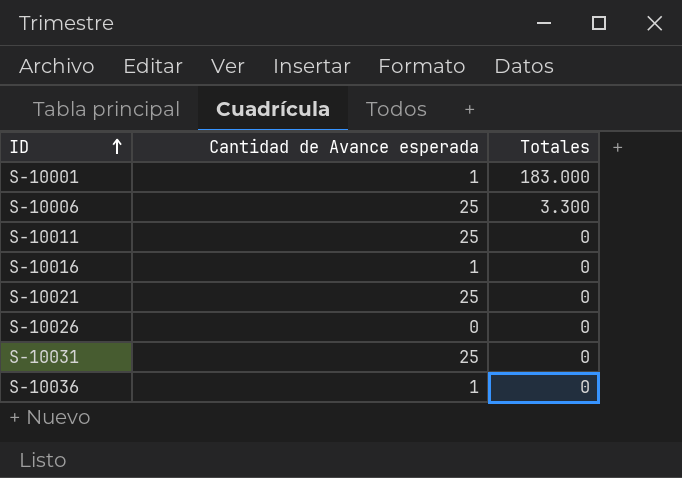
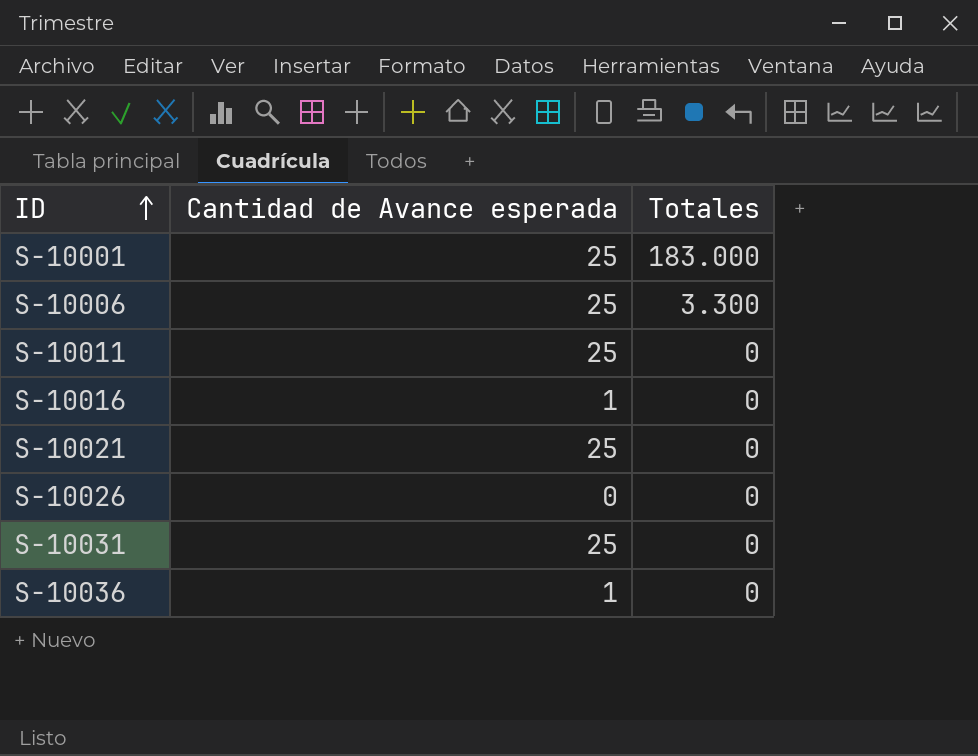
S-10001 | Cantidad de Avance esperada: 1 -> 25

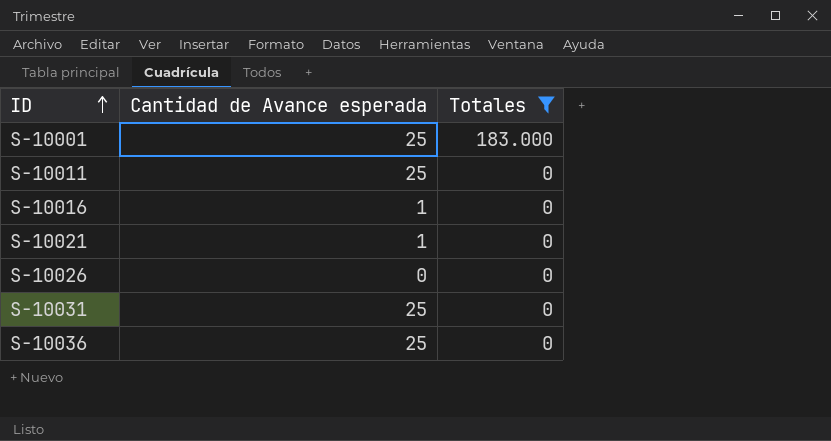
filter: none -> Totales != 3.300
S-10021 | Cantidad de Avance esperada: 25 -> 1
S-10036 | Cantidad de Avance esperada: 1 -> 25

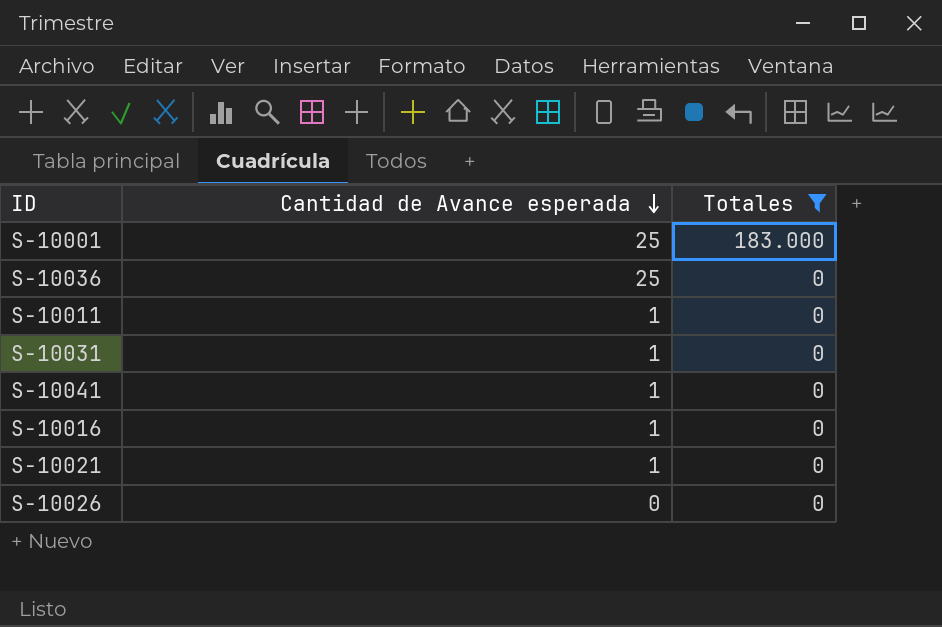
row order: ID ascending -> Cantidad de Avance esperada descending
S-10011 | Cantidad de Avance esperada: 25 -> 1
S-10031 | Cantidad de Avance esperada: 25 -> 1
row S-10041: none -> 1 | 0

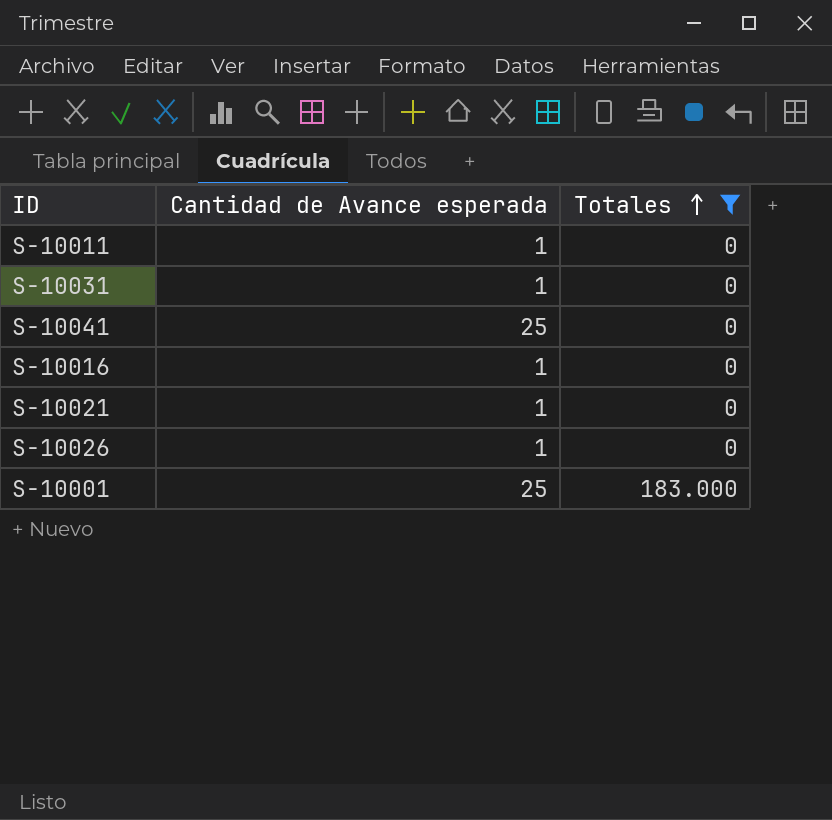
row order: Cantidad de Avance esperada descending -> Totales ascending
row S-10036: 25 | 0 -> none
S-10041 | Cantidad de Avance esperada: 1 -> 25
S-10026 | Cantidad de Avance esperada: 0 -> 1

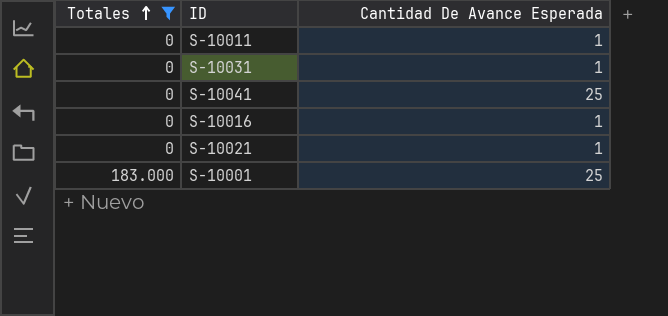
column Totales | position: 3 -> 1
column name: Cantidad de Avance esperada -> Cantidad De Avance Esperada
row S-10026: 1 | 0 -> none

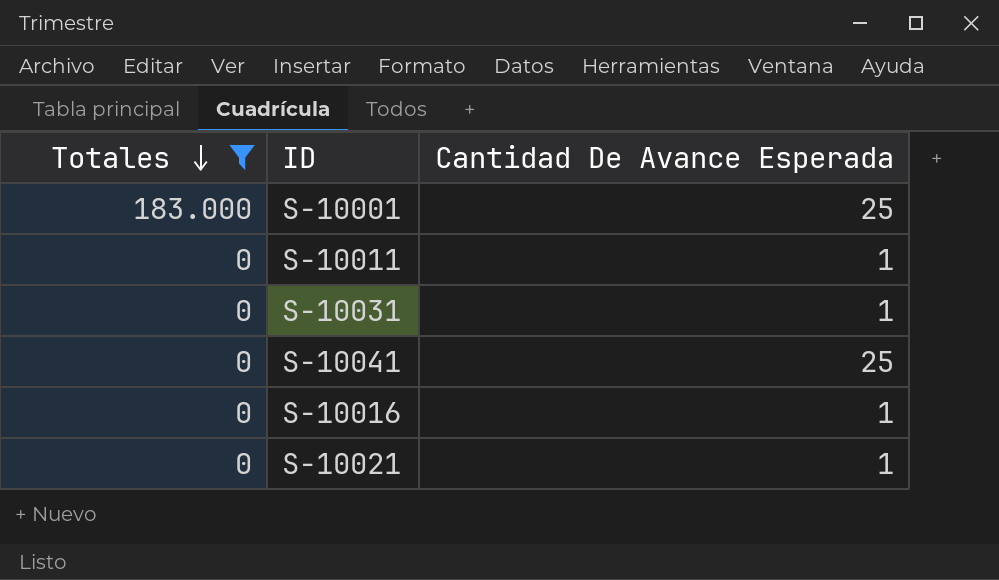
row order: Totales ascending -> Totales descending

